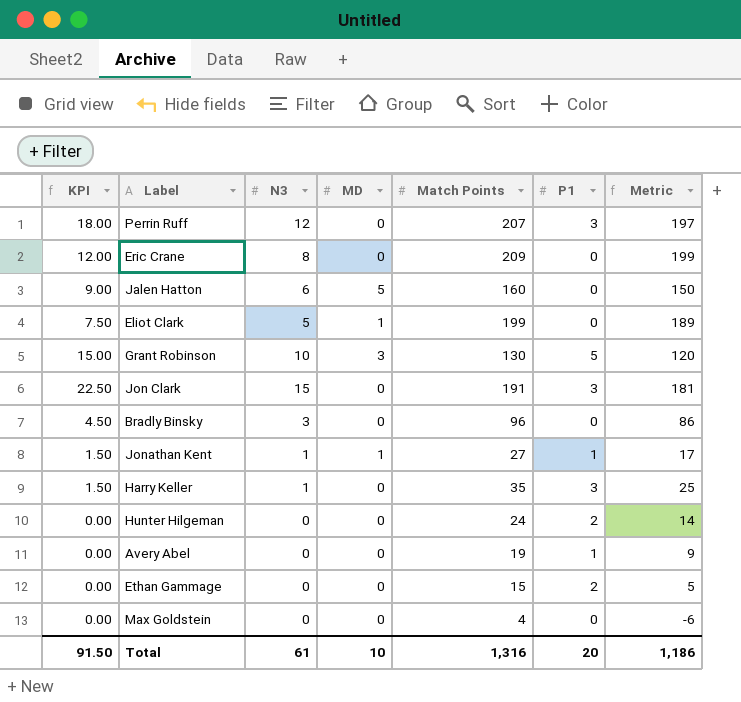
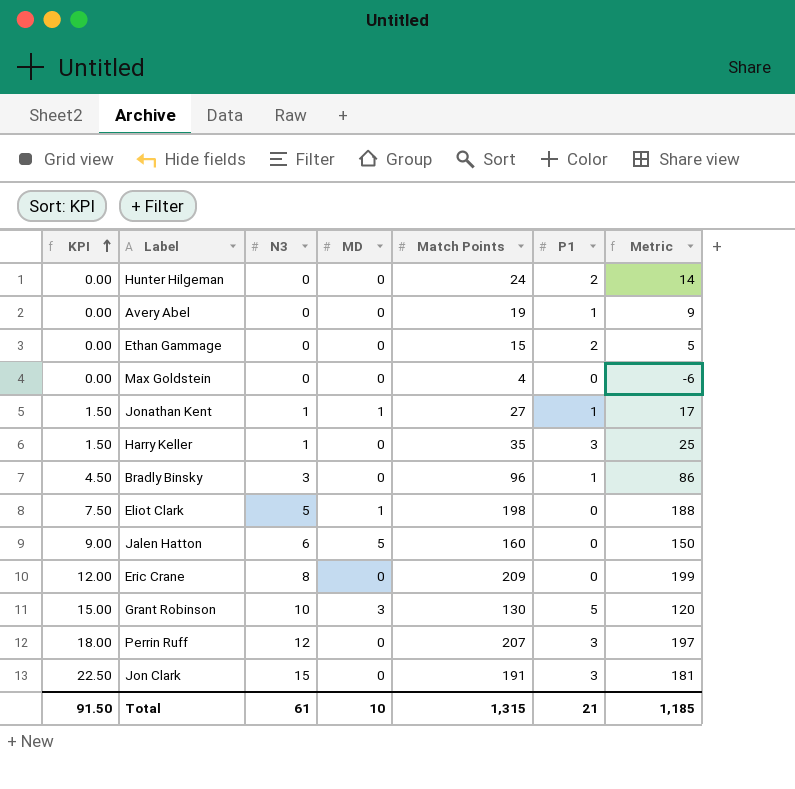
row order: none -> KPI ascending
Bradly Binsky | P1: 0 -> 1
Eliot Clark | Match Points: 199 -> 198
Eliot Clark | Metric: 189 -> 188
Total | Match Points: 1,316 -> 1,315
Total | P1: 20 -> 21
Total | Metric: 1,186 -> 1,185

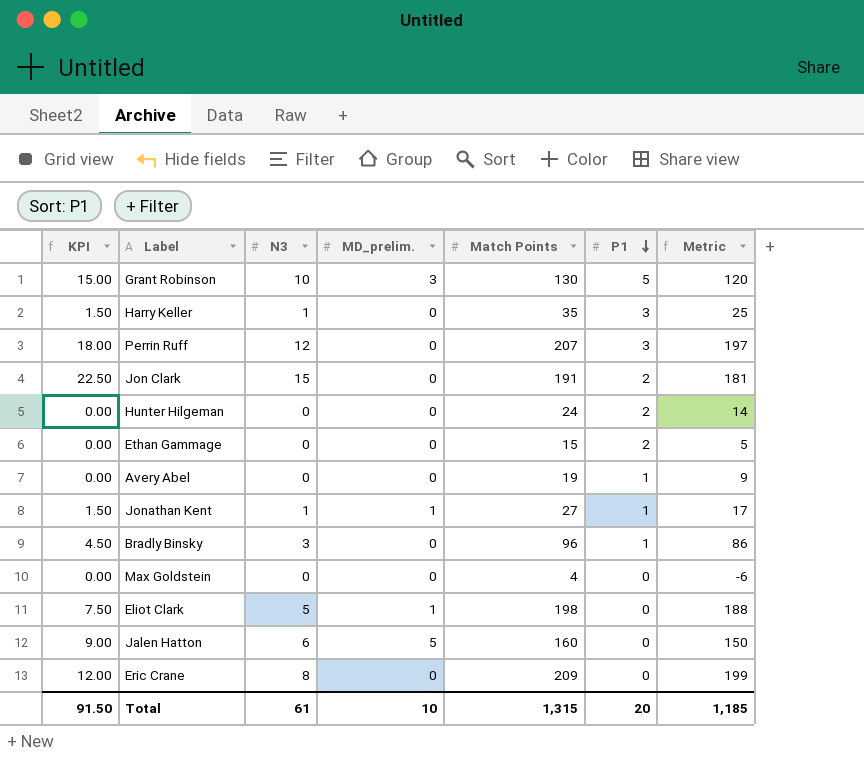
row order: KPI ascending -> P1 descending
column name: MD -> MD_prelim.
Jon Clark | P1: 3 -> 2
Total | P1: 21 -> 20

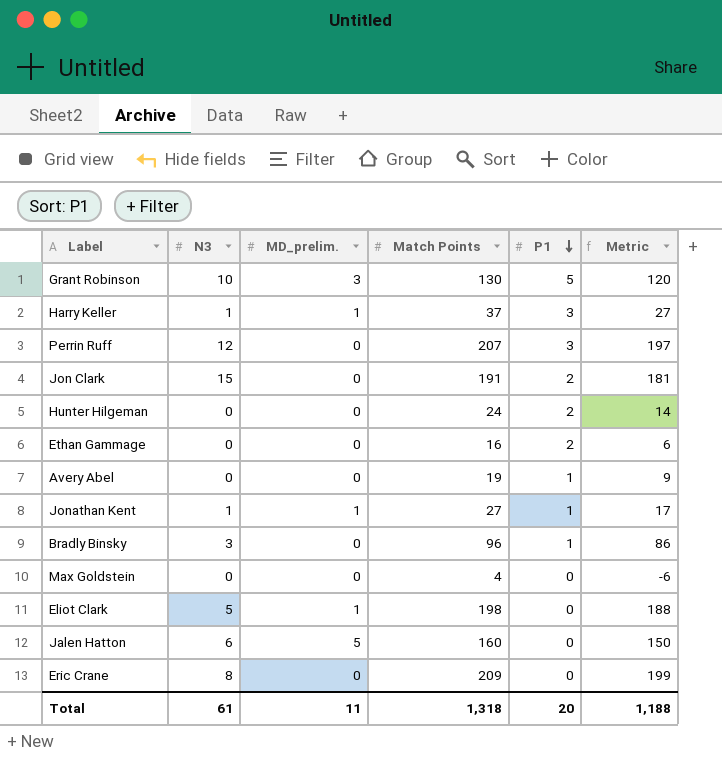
column KPI | formula: [N3] * 1.5 -> none
Harry Keller | MD_prelim.: 0 -> 1
Harry Keller | Match Points: 35 -> 37
Harry Keller | Metric: 25 -> 27
Ethan Gammage | Match Points: 15 -> 16
Ethan Gammage | Metric: 5 -> 6
Total | MD_prelim.: 10 -> 11
Total | Match Points: 1,315 -> 1,318
Total | Metric: 1,185 -> 1,188

